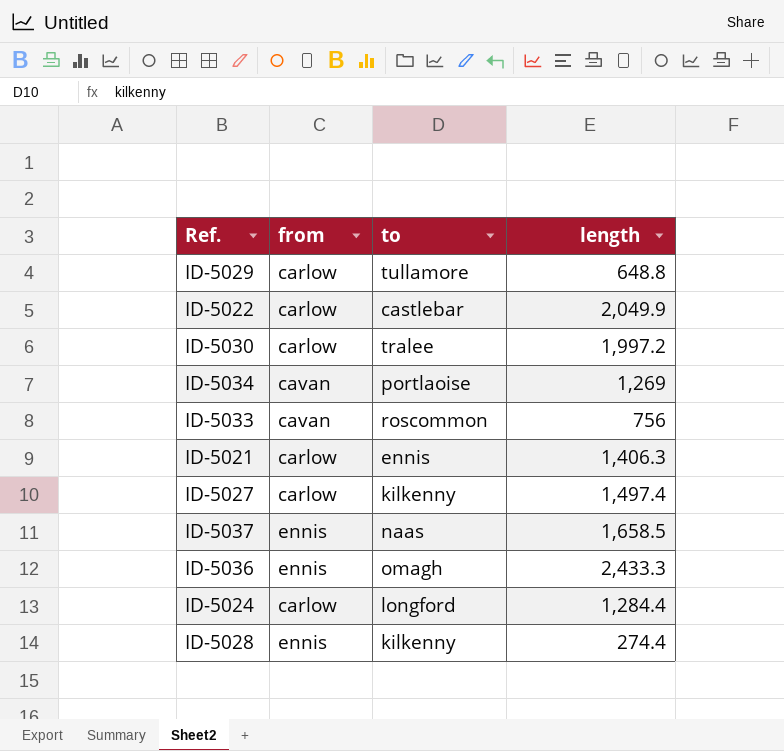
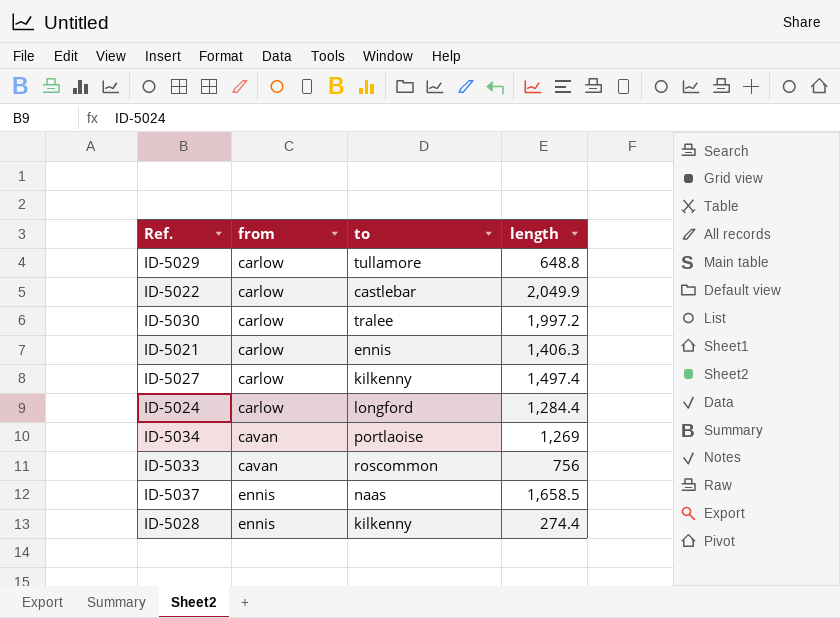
row order: none -> from ascending
row ID-5036: ennis | omagh | 2,433.3 -> none

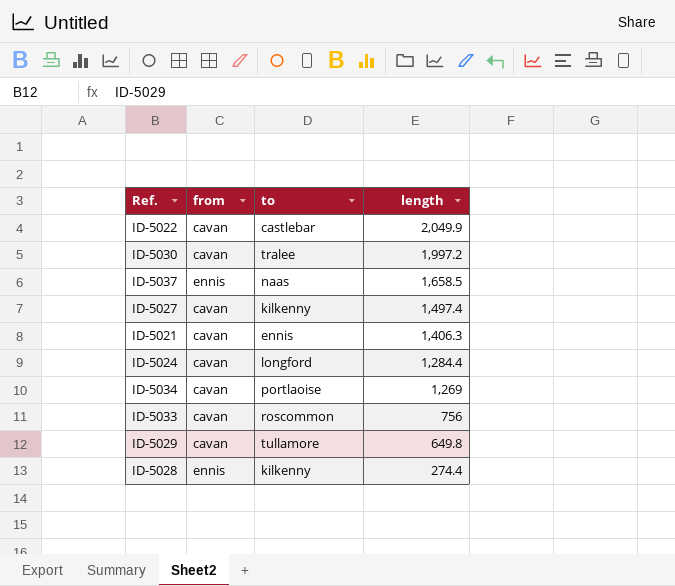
row order: from ascending -> length descending
ID-5022 | from: carlow -> cavan
ID-5030 | from: carlow -> cavan
ID-5027 | from: carlow -> cavan
ID-5021 | from: carlow -> cavan
ID-5024 | from: carlow -> cavan
ID-5029 | from: carlow -> cavan
ID-5029 | length: 648.8 -> 649.8

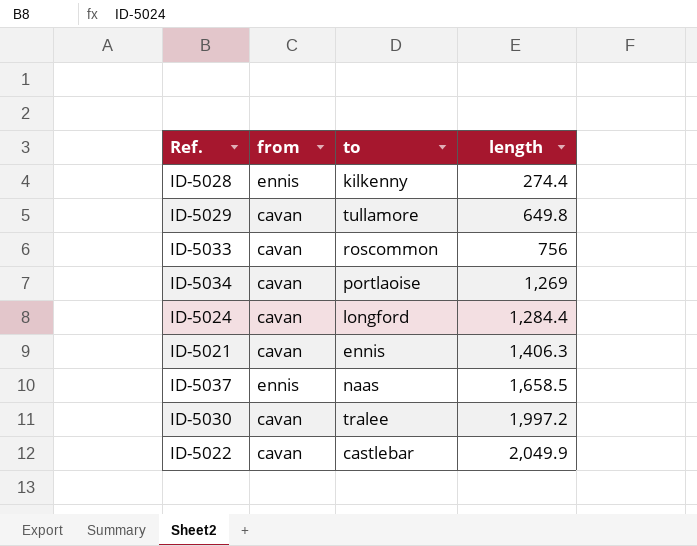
row order: length descending -> length ascending
row ID-5027: cavan | kilkenny | 1,497.4 -> none

